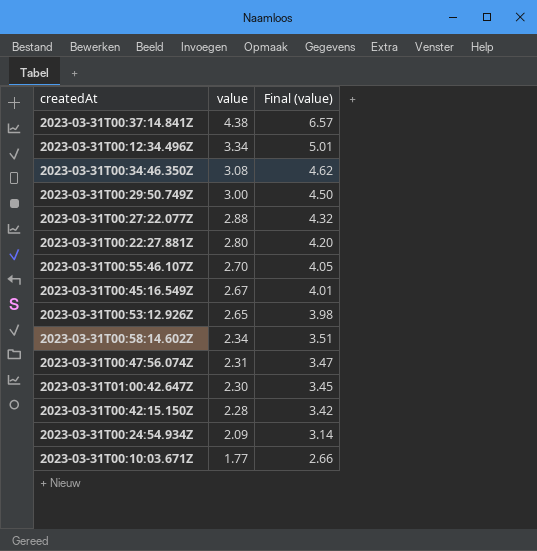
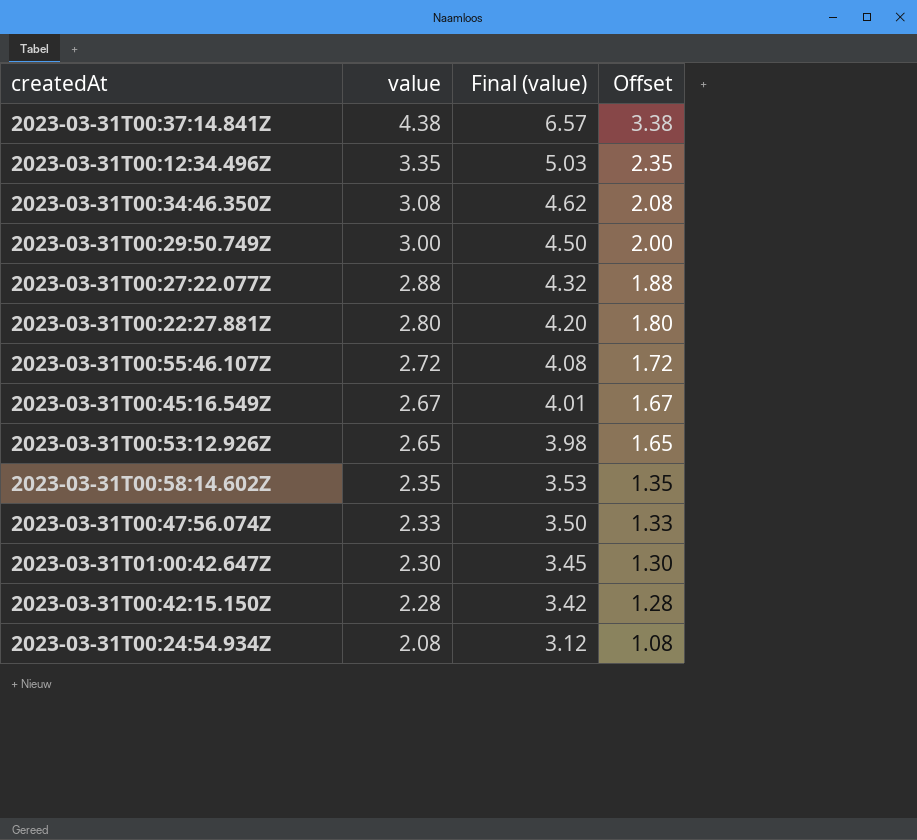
column Offset | formula: none -> [value] - 1
row 2023-03-31T00:10:03.671Z: 1.77 | 2.66 -> none
2023-03-31T00:12:34.496Z | value: 3.34 -> 3.35
2023-03-31T00:12:34.496Z | Final (value): 5.01 -> 5.03
2023-03-31T00:55:46.107Z | value: 2.70 -> 2.72
2023-03-31T00:55:46.107Z | Final (value): 4.05 -> 4.08
2023-03-31T00:58:14.602Z | value: 2.34 -> 2.35
2023-03-31T00:58:14.602Z | Final (value): 3.51 -> 3.53
2023-03-31T00:47:56.074Z | value: 2.31 -> 2.33
2023-03-31T00:47:56.074Z | Final (value): 3.47 -> 3.50
2023-03-31T00:24:54.934Z | value: 2.09 -> 2.08
2023-03-31T00:24:54.934Z | Final (value): 3.14 -> 3.12

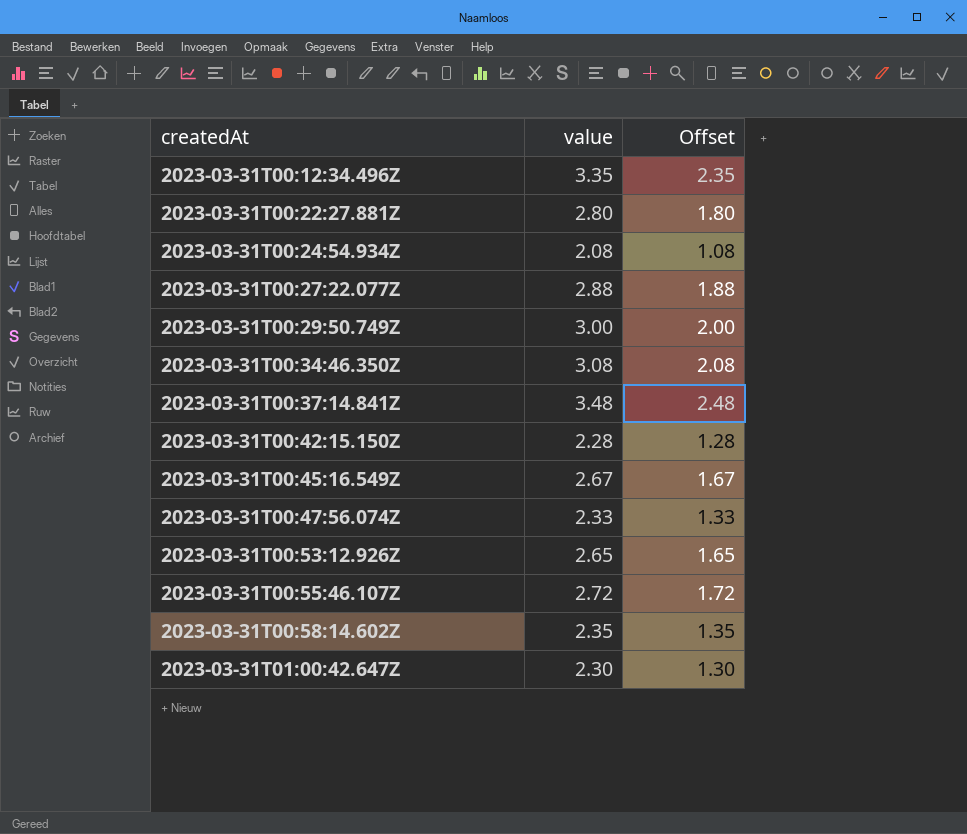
row order: value descending -> createdAt ascending
column Final (value) | formula: [value] * 1.5 -> none
2023-03-31T00:37:14.841Z | value: 4.38 -> 3.48
2023-03-31T00:37:14.841Z | Offset: 3.38 -> 2.48

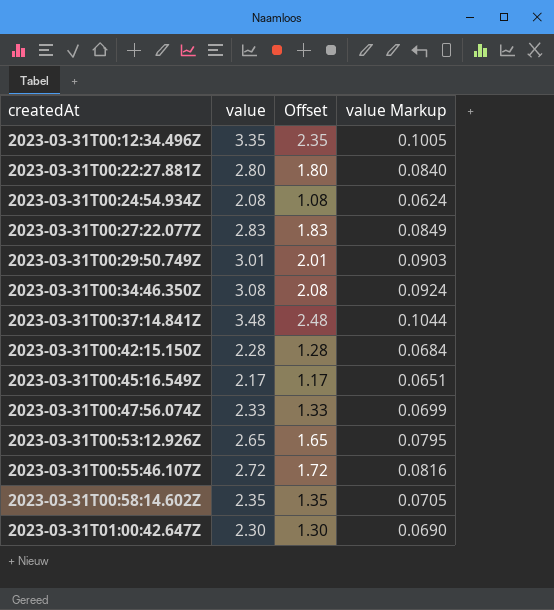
column value Markup | formula: none -> [value] * 0.03
2023-03-31T00:27:22.077Z | value: 2.88 -> 2.83
2023-03-31T00:27:22.077Z | Offset: 1.88 -> 1.83
2023-03-31T00:29:50.749Z | value: 3.00 -> 3.01
2023-03-31T00:29:50.749Z | Offset: 2.00 -> 2.01
2023-03-31T00:45:16.549Z | value: 2.67 -> 2.17
2023-03-31T00:45:16.549Z | Offset: 1.67 -> 1.17

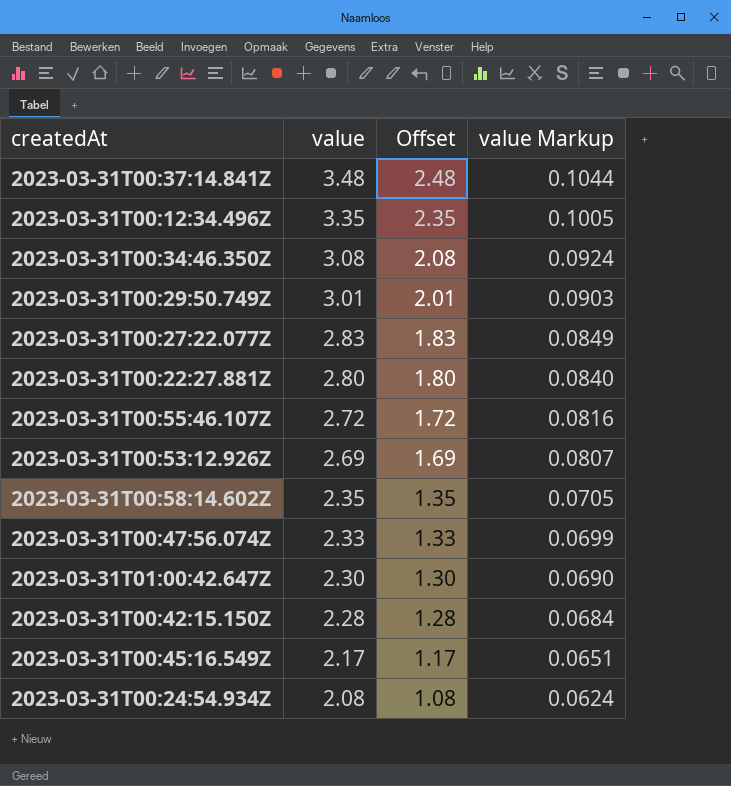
row order: createdAt ascending -> value descending
2023-03-31T00:53:12.926Z | value: 2.65 -> 2.69
2023-03-31T00:53:12.926Z | Offset: 1.65 -> 1.69
2023-03-31T00:53:12.926Z | value Markup: 0.0795 -> 0.0807

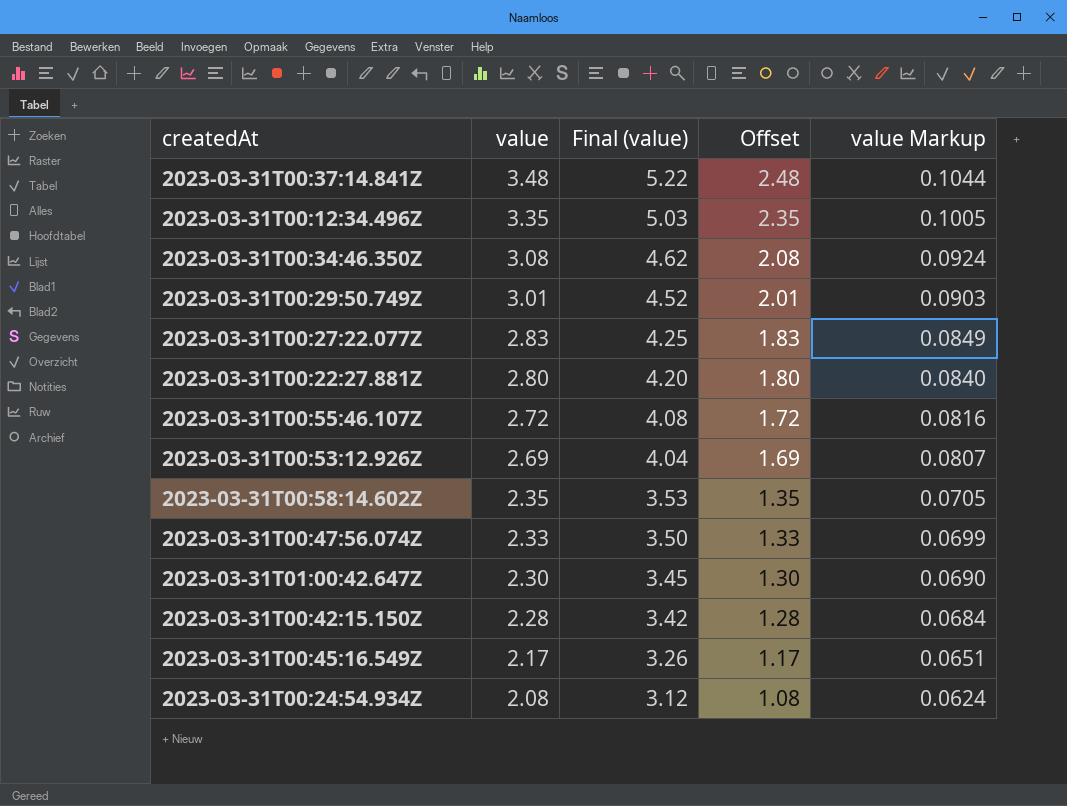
column Final (value) | formula: none -> [value] * 1.5

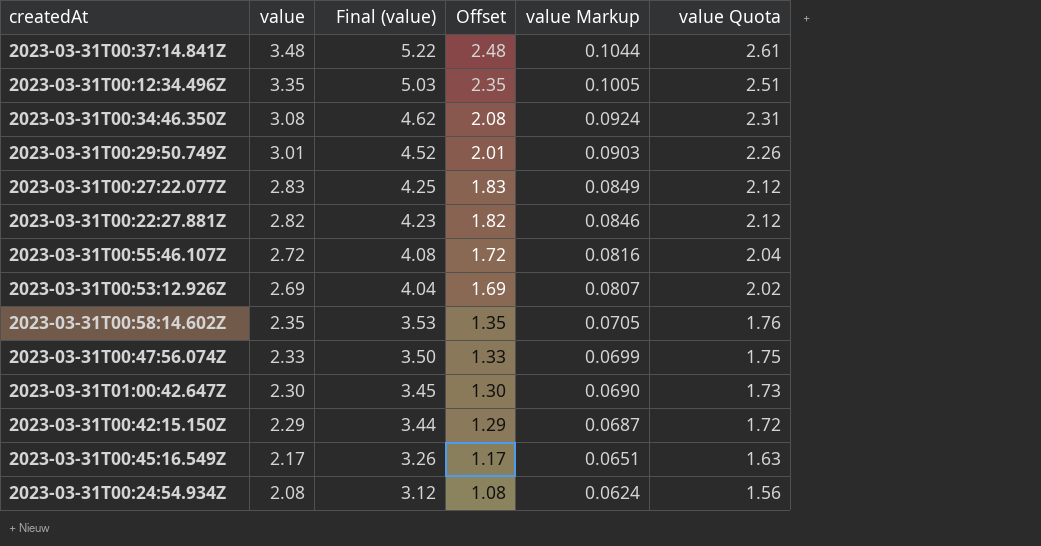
column value Quota | formula: none -> [value] * 0.75
2023-03-31T00:22:27.881Z | value: 2.80 -> 2.82
2023-03-31T00:22:27.881Z | Final (value): 4.20 -> 4.23
2023-03-31T00:22:27.881Z | Offset: 1.80 -> 1.82
2023-03-31T00:22:27.881Z | value Markup: 0.0840 -> 0.0846
2023-03-31T00:42:15.150Z | value: 2.28 -> 2.29
2023-03-31T00:42:15.150Z | Final (value): 3.42 -> 3.44
2023-03-31T00:42:15.150Z | Offset: 1.28 -> 1.29
2023-03-31T00:42:15.150Z | value Markup: 0.0684 -> 0.0687

